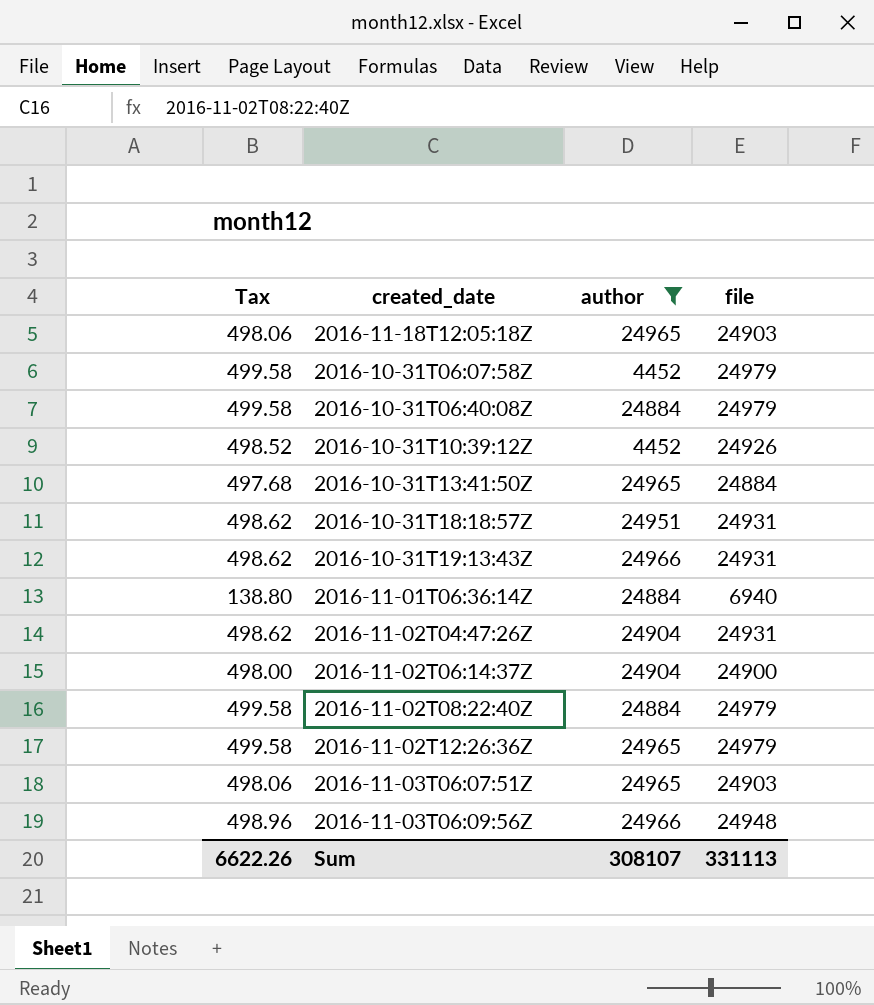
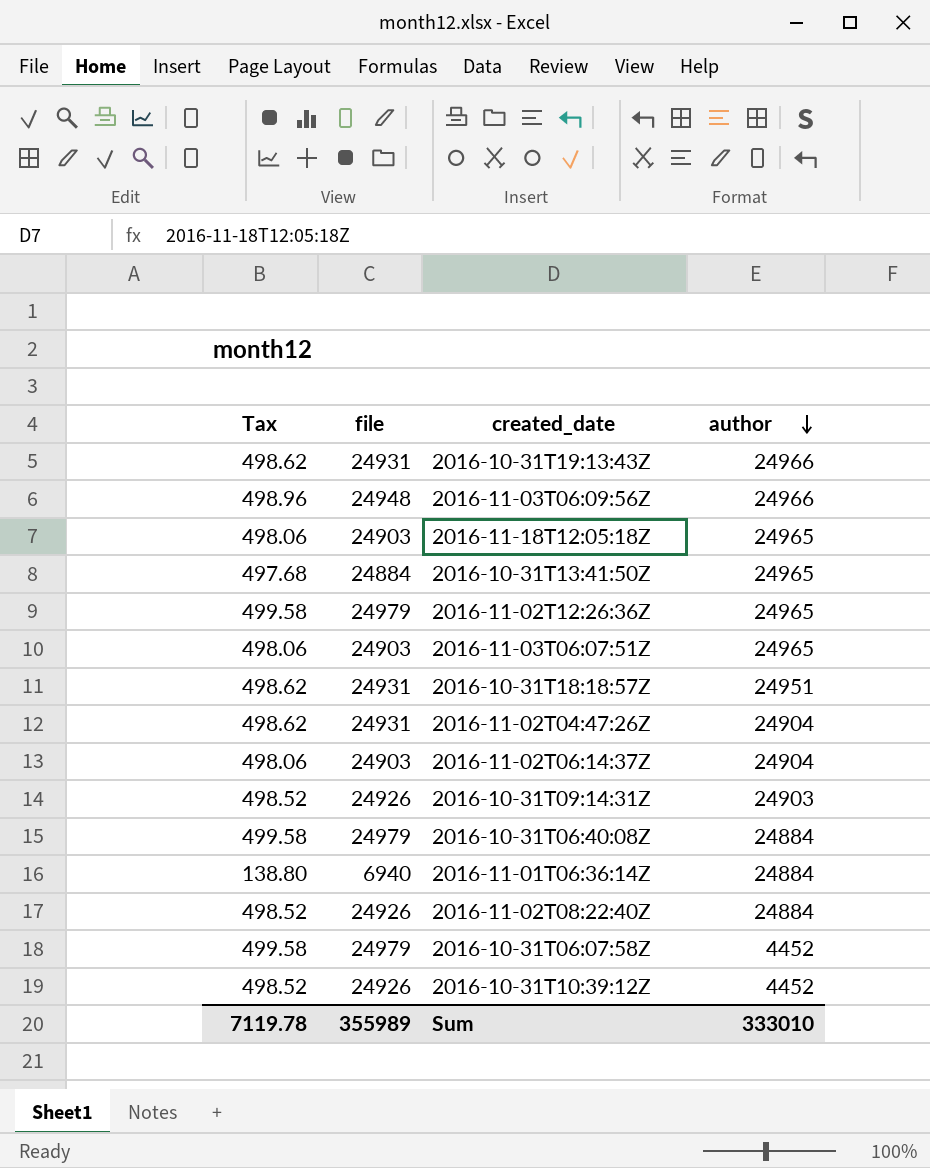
filter: author != 24903 -> none
row order: none -> author descending
column file | position: 4 -> 2
2016-11-02T06:14:37Z | Tax: 498.00 -> 498.06
2016-11-02T06:14:37Z | file: 24900 -> 24903
2016-11-02T08:22:40Z | Tax: 499.58 -> 498.52
2016-11-02T08:22:40Z | file: 24979 -> 24926
Sum | Tax: 6622.26 -> 7119.78
Sum | file: 331113 -> 355989
Sum | author: 308107 -> 333010

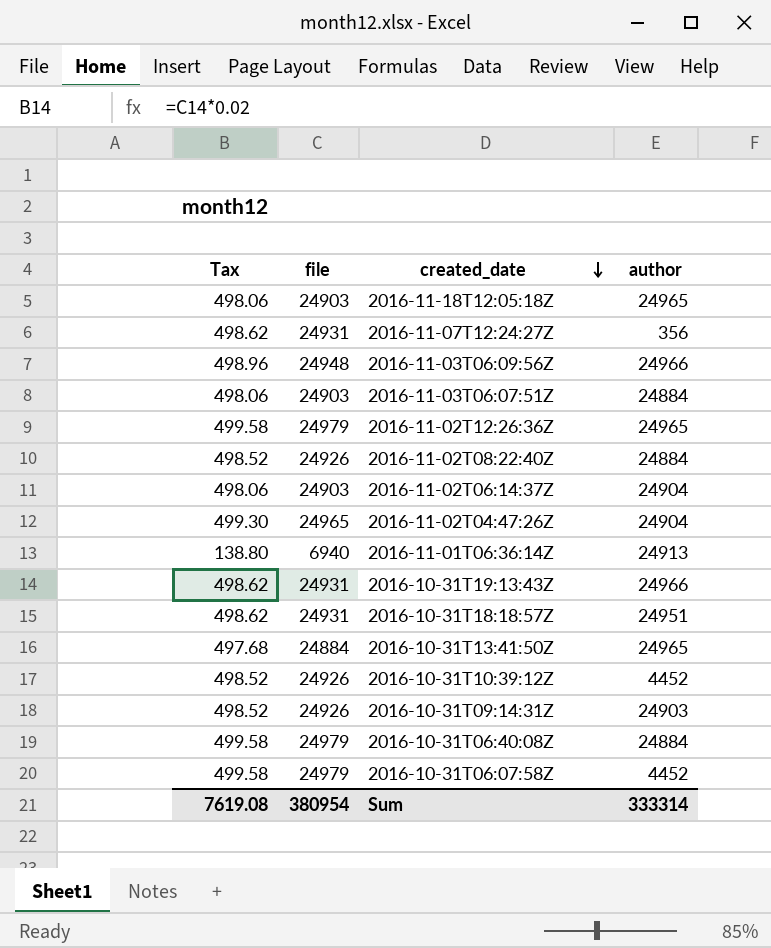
row order: author descending -> created_date descending
row 2016-11-07T12:24:27Z: none -> 498.62 | 24931 | 356
2016-11-03T06:07:51Z | author: 24965 -> 24884
2016-11-02T04:47:26Z | Tax: 498.62 -> 499.30
2016-11-02T04:47:26Z | file: 24931 -> 24965
2016-11-01T06:36:14Z | author: 24884 -> 24913
Sum | Tax: 7119.78 -> 7619.08
Sum | file: 355989 -> 380954
Sum | author: 333010 -> 333314

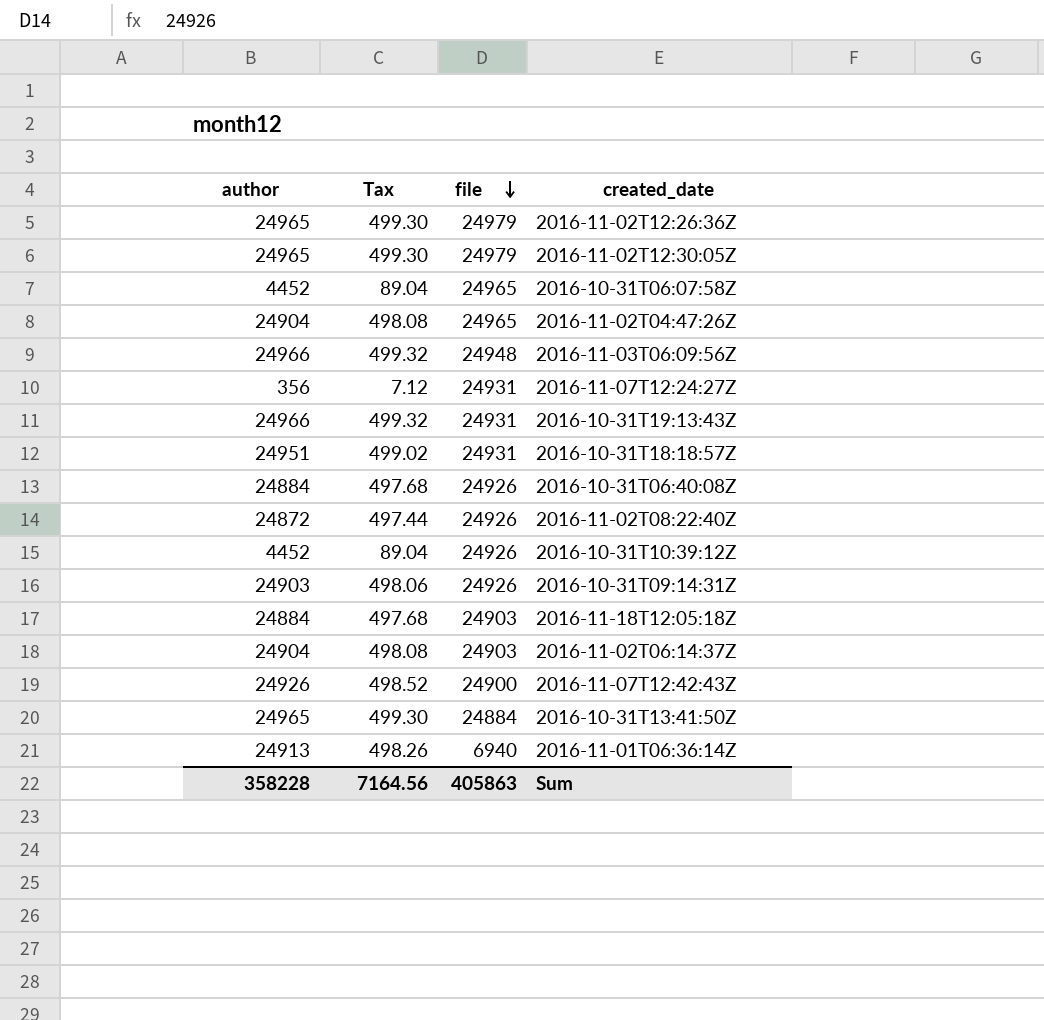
row order: created_date descending -> file descending
column author | position: 4 -> 1
column Tax | formula: [file] * 0.02 -> [author] * 0.02
row 2016-11-03T06:07:51Z: 498.06 | 24903 | 24884 -> none
row 2016-11-02T12:30:05Z: none -> 24965 | 499.30 | 24979
2016-10-31T06:07:58Z | file: 24979 -> 24965
2016-10-31T06:40:08Z | file: 24979 -> 24926
2016-11-02T08:22:40Z | author: 24884 -> 24872
2016-11-18T12:05:18Z | author: 24965 -> 24884
row 2016-11-07T12:42:43Z: none -> 24926 | 498.52 | 24900
Sum | author: 333314 -> 358228
Sum | Tax: 7619.08 -> 7164.56
Sum | file: 380954 -> 405863

